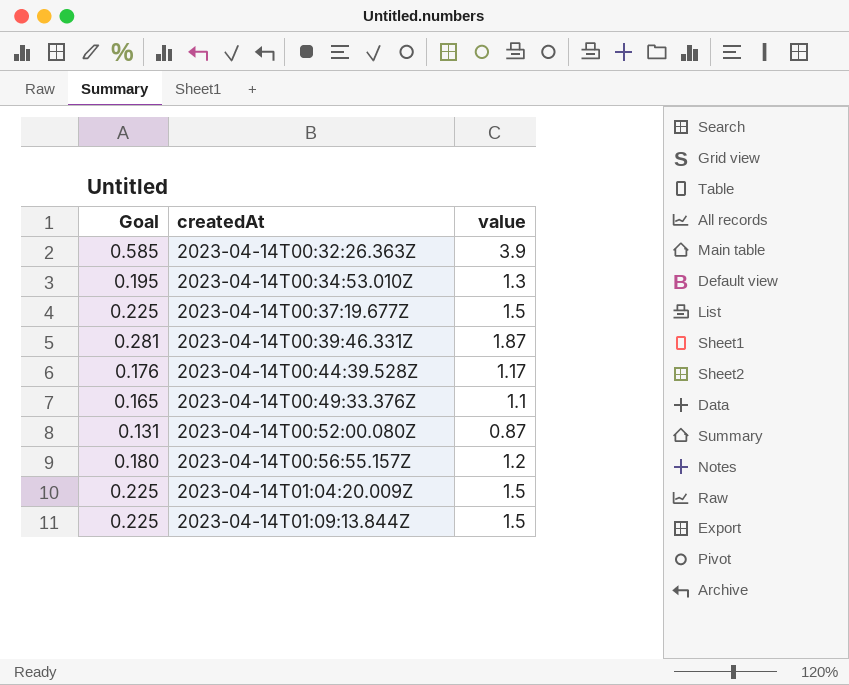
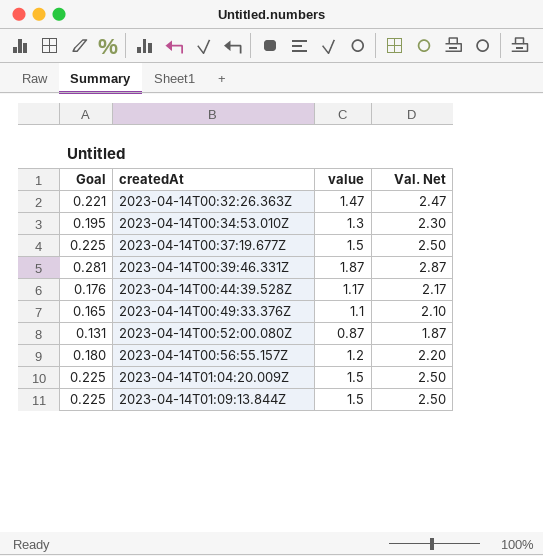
column Val. Net | formula: none -> [value] + 1
2023-04-14T00:32:26.363Z | Goal: 0.585 -> 0.221
2023-04-14T00:32:26.363Z | value: 3.9 -> 1.47

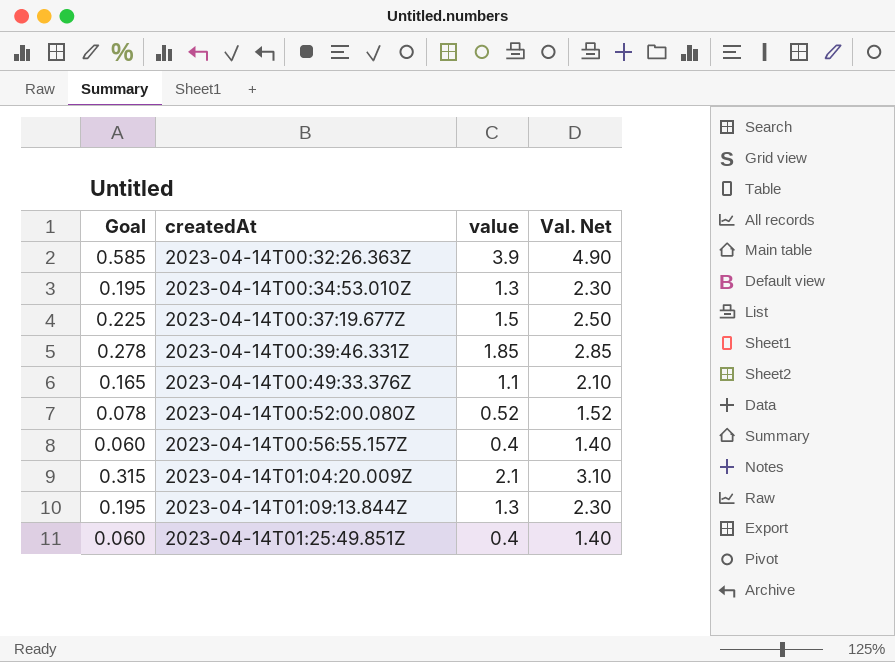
row 2023-04-14T00:44:39.528Z: 0.176 | 1.17 | 2.17 -> none
2023-04-14T00:32:26.363Z | Goal: 0.221 -> 0.585
2023-04-14T00:32:26.363Z | value: 1.47 -> 3.9
2023-04-14T00:32:26.363Z | Val. Net: 2.47 -> 4.90
2023-04-14T00:39:46.331Z | Goal: 0.281 -> 0.278
2023-04-14T00:39:46.331Z | value: 1.87 -> 1.85
2023-04-14T00:39:46.331Z | Val. Net: 2.87 -> 2.85
2023-04-14T00:52:00.080Z | Goal: 0.131 -> 0.078
2023-04-14T00:52:00.080Z | value: 0.87 -> 0.52
2023-04-14T00:52:00.080Z | Val. Net: 1.87 -> 1.52
2023-04-14T00:56:55.157Z | Goal: 0.180 -> 0.060
2023-04-14T00:56:55.157Z | value: 1.2 -> 0.4
2023-04-14T00:56:55.157Z | Val. Net: 2.20 -> 1.40
2023-04-14T01:04:20.009Z | Goal: 0.225 -> 0.315
2023-04-14T01:04:20.009Z | value: 1.5 -> 2.1
2023-04-14T01:04:20.009Z | Val. Net: 2.50 -> 3.10
2023-04-14T01:09:13.844Z | Goal: 0.225 -> 0.195
2023-04-14T01:09:13.844Z | value: 1.5 -> 1.3
2023-04-14T01:09:13.844Z | Val. Net: 2.50 -> 2.30
row 2023-04-14T01:25:49.851Z: none -> 0.060 | 0.4 | 1.40

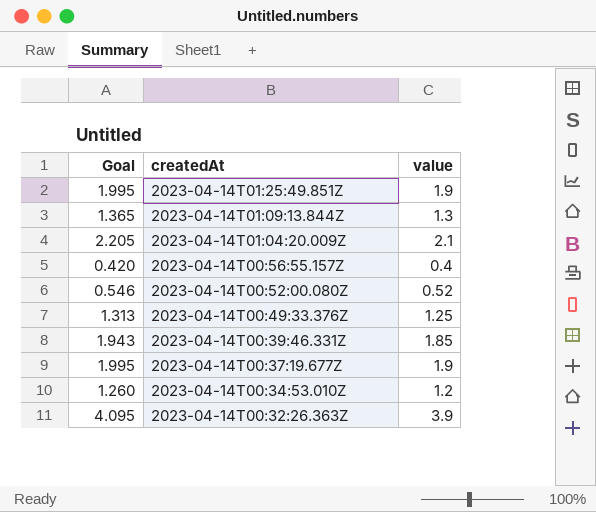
row order: createdAt ascending -> createdAt descending
column Val. Net | formula: [value] + 1 -> none
column Goal | formula: [value] * 0.15 -> [value] * 1.05
2023-04-14T01:25:49.851Z | value: 0.4 -> 1.9
2023-04-14T00:49:33.376Z | value: 1.1 -> 1.25
2023-04-14T00:37:19.677Z | value: 1.5 -> 1.9
2023-04-14T00:34:53.010Z | value: 1.3 -> 1.2

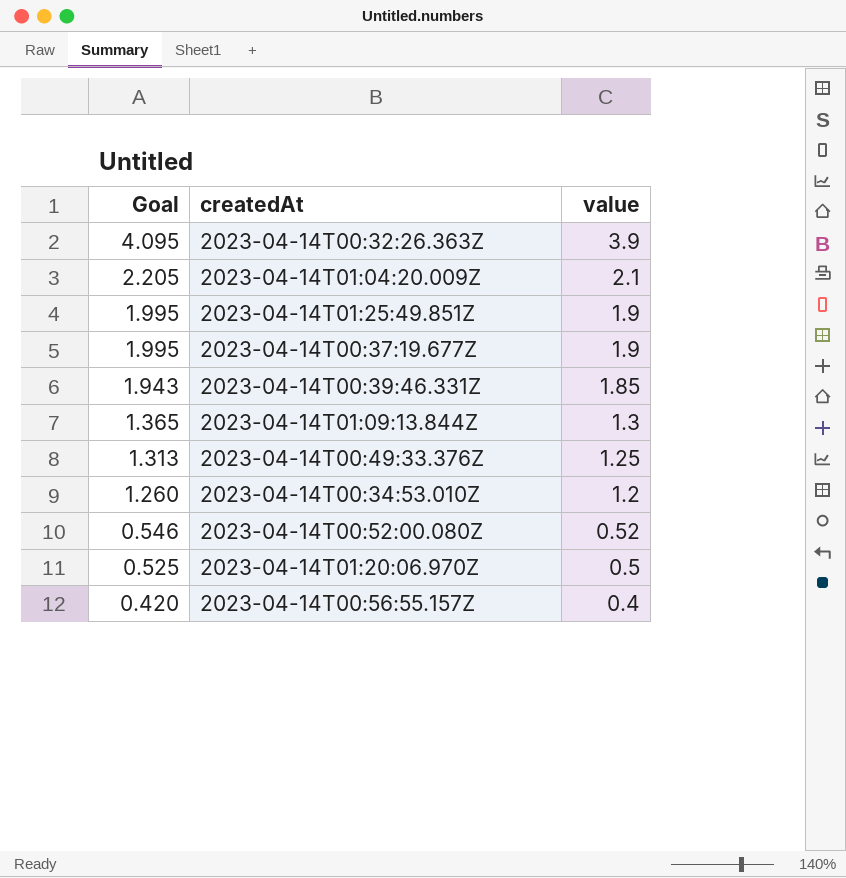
row order: createdAt descending -> Goal descending
row 2023-04-14T01:20:06.970Z: none -> 0.525 | 0.5

